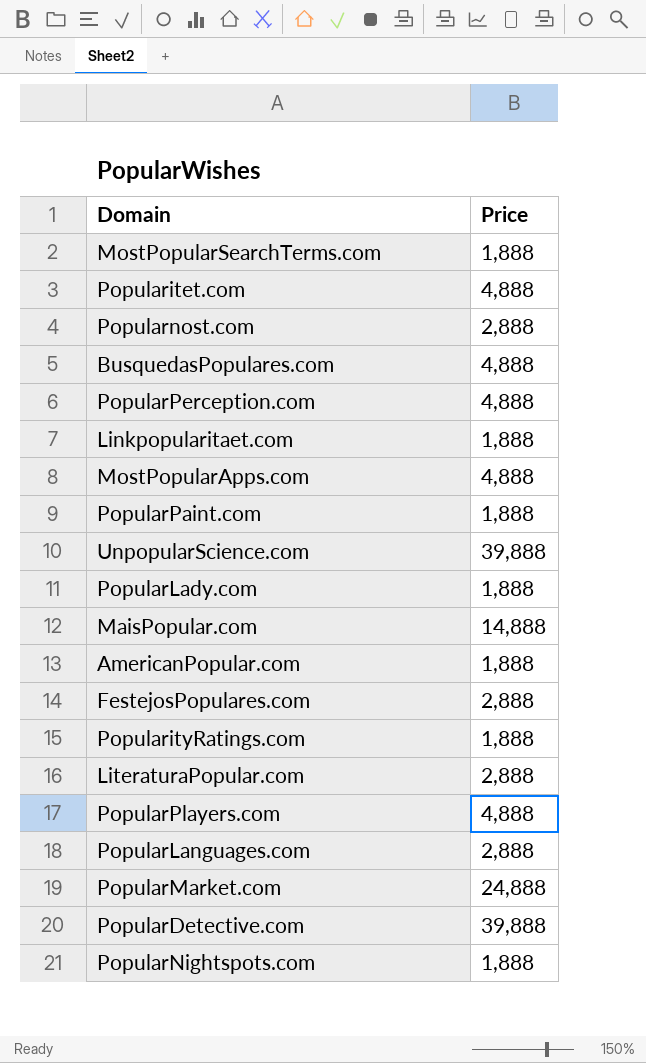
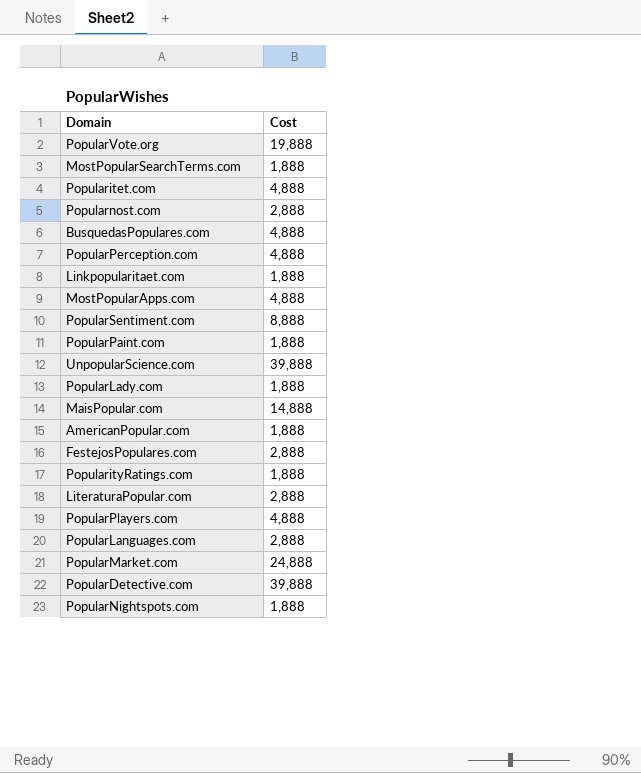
column name: Price -> Cost
row PopularVote.org: none -> 19,888
row PopularSentiment.com: none -> 8,888

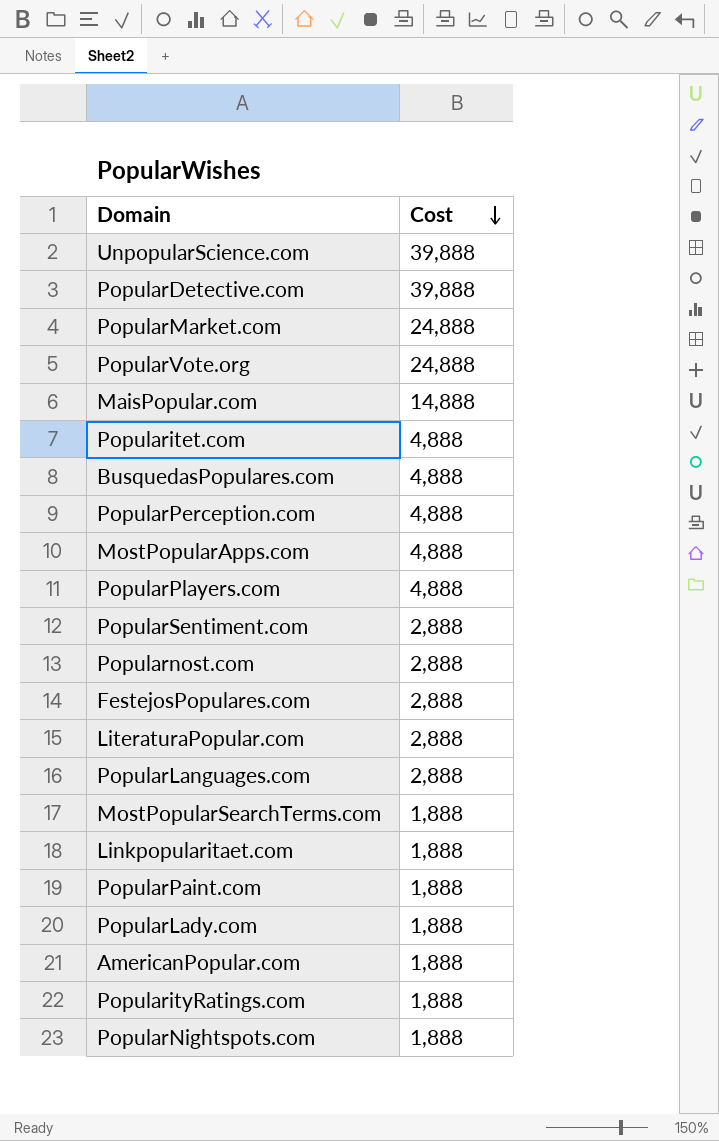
row order: none -> Cost descending
PopularVote.org | Cost: 19,888 -> 24,888
PopularSentiment.com | Cost: 8,888 -> 2,888

